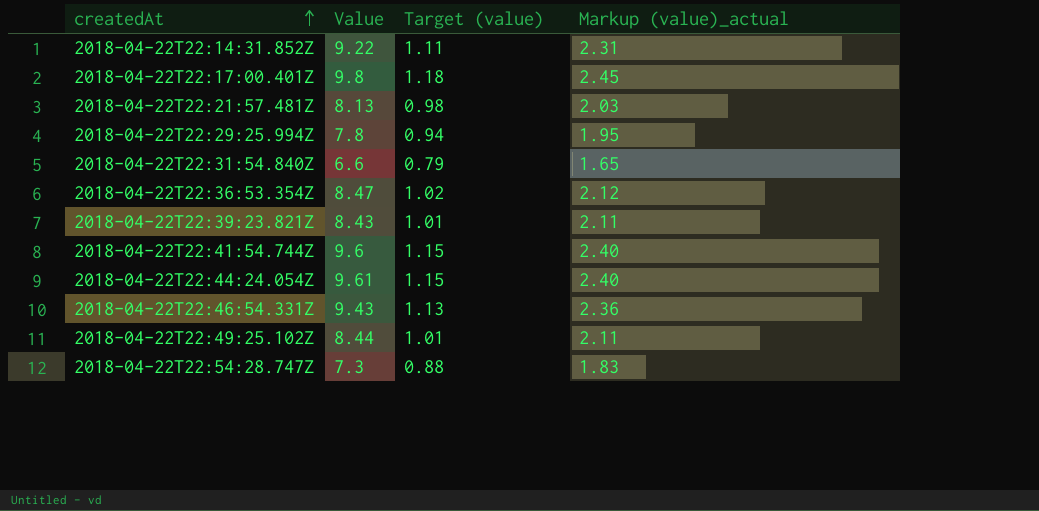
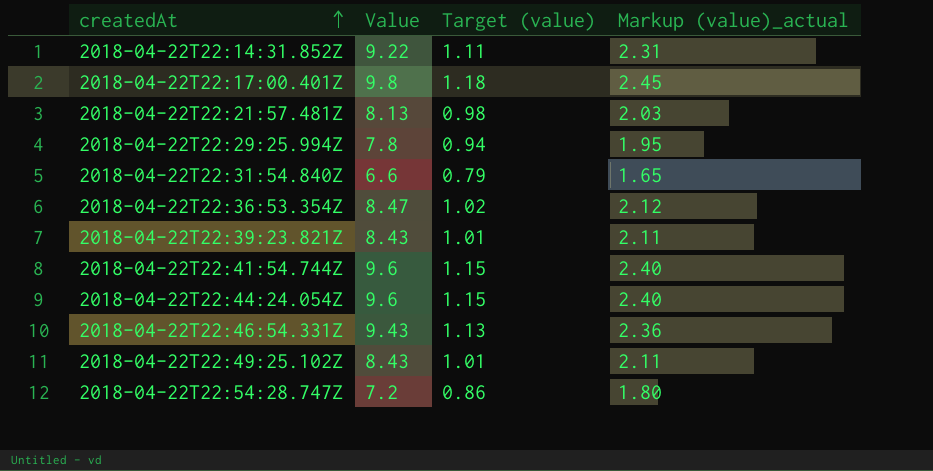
2018-04-22T22:44:24.054Z | Value: 9.61 -> 9.6
2018-04-22T22:49:25.102Z | Value: 8.44 -> 8.43
2018-04-22T22:54:28.747Z | Value: 7.3 -> 7.2
2018-04-22T22:54:28.747Z | Target (value): 0.88 -> 0.86
2018-04-22T22:54:28.747Z | Markup (value)_actual: 1.83 -> 1.80

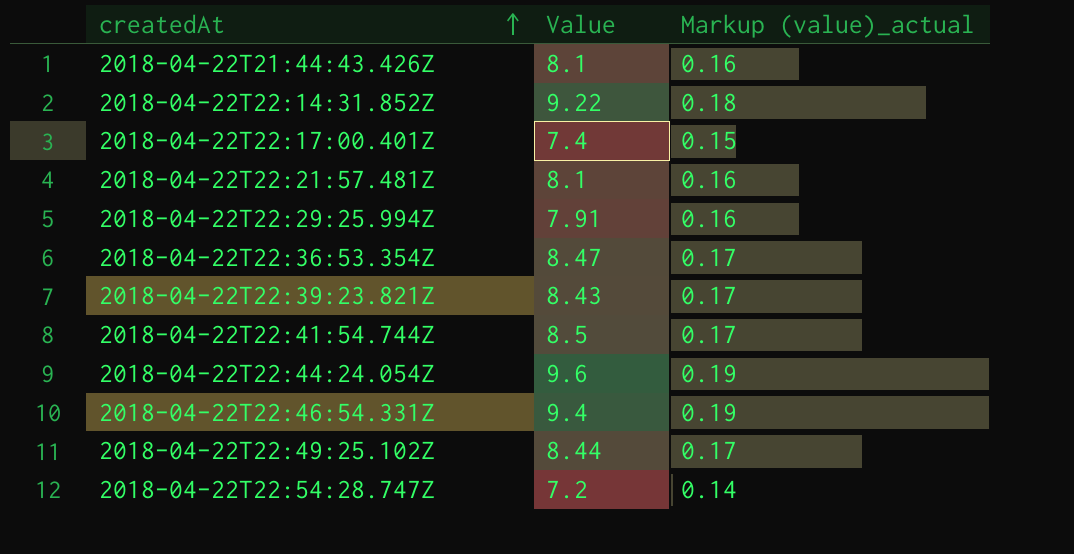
column Target (value) | formula: [Value] * 0.12 -> none
column Markup (value)_actual | formula: [Value] * 0.25 -> [Value] * 0.02
row 2018-04-22T22:31:54.840Z: 6.6 | 0.79 | 1.65 -> none
row 2018-04-22T21:44:43.426Z: none -> 8.1 | 0.16
2018-04-22T22:17:00.401Z | Value: 9.8 -> 7.4
2018-04-22T22:21:57.481Z | Value: 8.13 -> 8.1
2018-04-22T22:29:25.994Z | Value: 7.8 -> 7.91
2018-04-22T22:41:54.744Z | Value: 9.6 -> 8.5
2018-04-22T22:46:54.331Z | Value: 9.43 -> 9.4
2018-04-22T22:49:25.102Z | Value: 8.43 -> 8.44

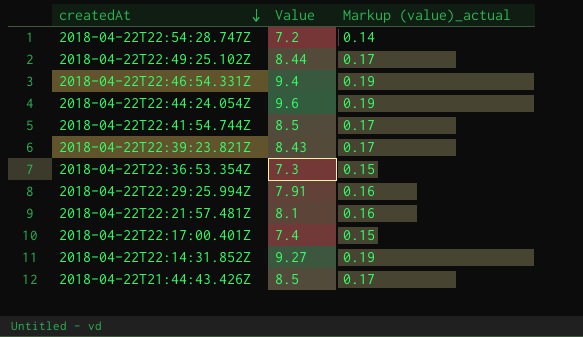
row order: createdAt ascending -> createdAt descending
2018-04-22T22:36:53.354Z | Value: 8.47 -> 7.3
2018-04-22T22:36:53.354Z | Markup (value)_actual: 0.17 -> 0.15
2018-04-22T22:14:31.852Z | Value: 9.22 -> 9.27
2018-04-22T22:14:31.852Z | Markup (value)_actual: 0.18 -> 0.19
2018-04-22T21:44:43.426Z | Value: 8.1 -> 8.5
2018-04-22T21:44:43.426Z | Markup (value)_actual: 0.16 -> 0.17

